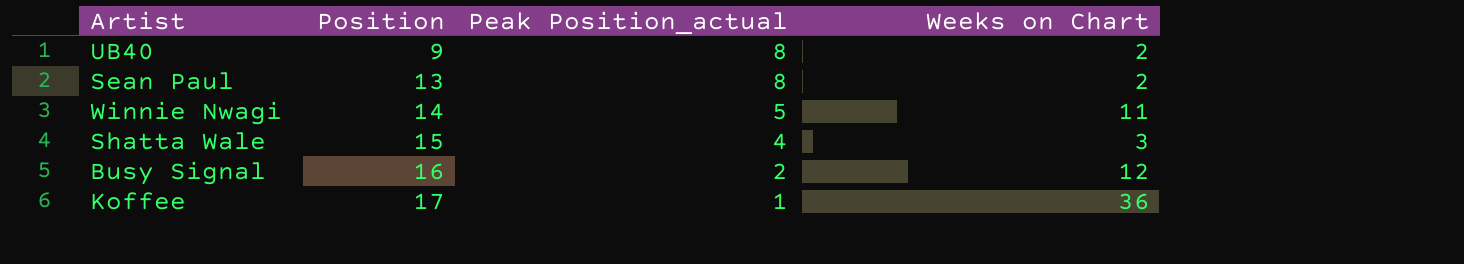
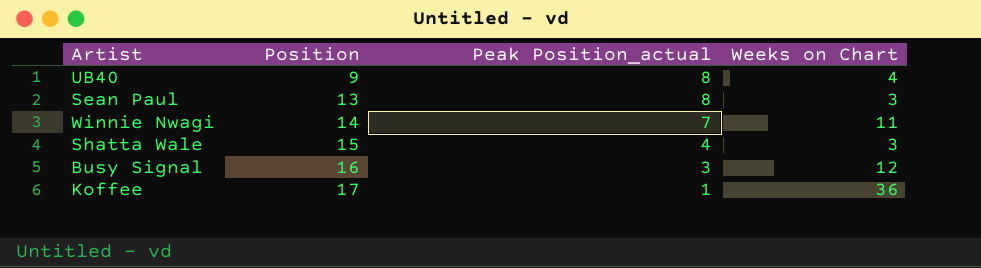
UB40 | Weeks on Chart: 2 -> 4
Sean Paul | Weeks on Chart: 2 -> 3
Winnie Nwagi | Peak Position_actual: 5 -> 7
Busy Signal | Peak Position_actual: 2 -> 3

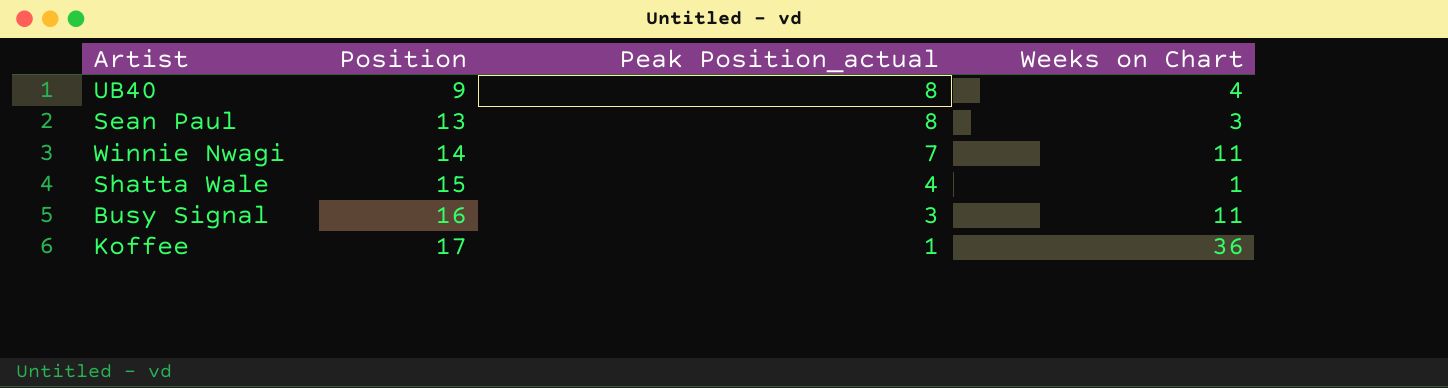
Shatta Wale | Weeks on Chart: 3 -> 1
Busy Signal | Weeks on Chart: 12 -> 11

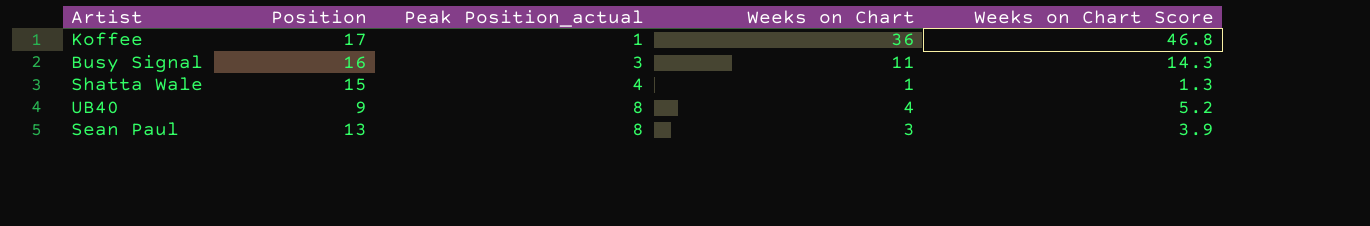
row order: Position ascending -> Peak Position_actual ascending
column Weeks on Chart Score | formula: none -> [Weeks on Chart] * 1.3
row Winnie Nwagi: 14 | 7 | 11 -> none

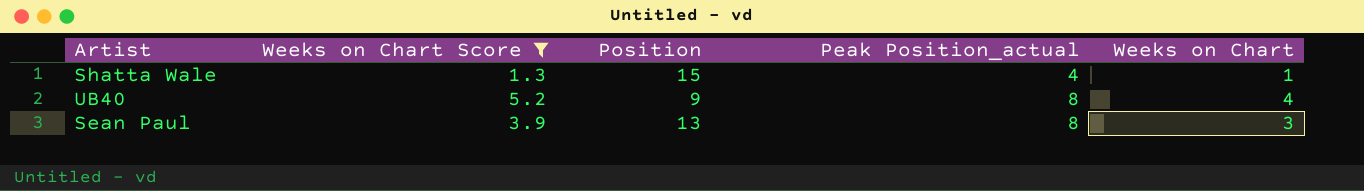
filter: none -> Weeks on Chart Score <= 5.2
column Weeks on Chart Score | position: 5 -> 2

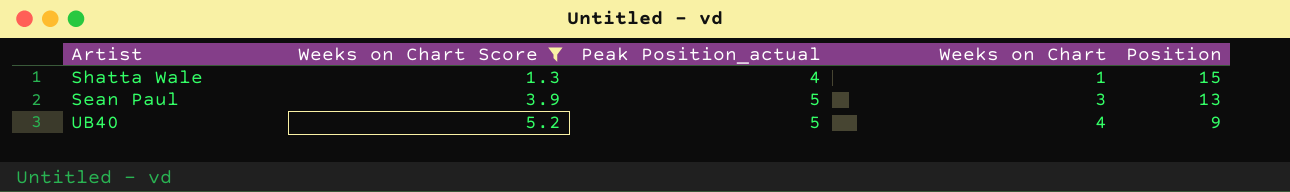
row order: Peak Position_actual ascending -> Weeks on Chart Score ascending
column Position | position: 3 -> 5
Sean Paul | Peak Position_actual: 8 -> 5
UB40 | Peak Position_actual: 8 -> 5

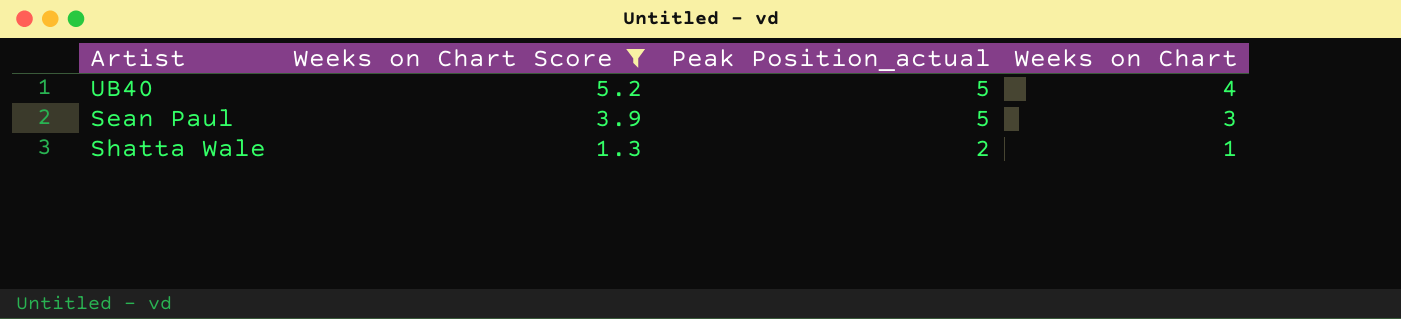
row order: Weeks on Chart Score ascending -> Weeks on Chart Score descending
column Position | position: 5 -> none
Shatta Wale | Peak Position_actual: 4 -> 2

